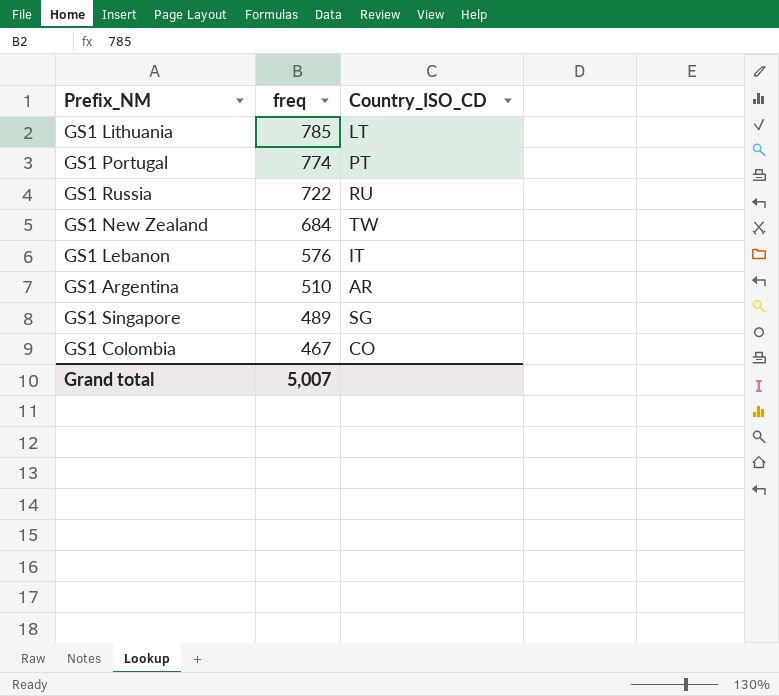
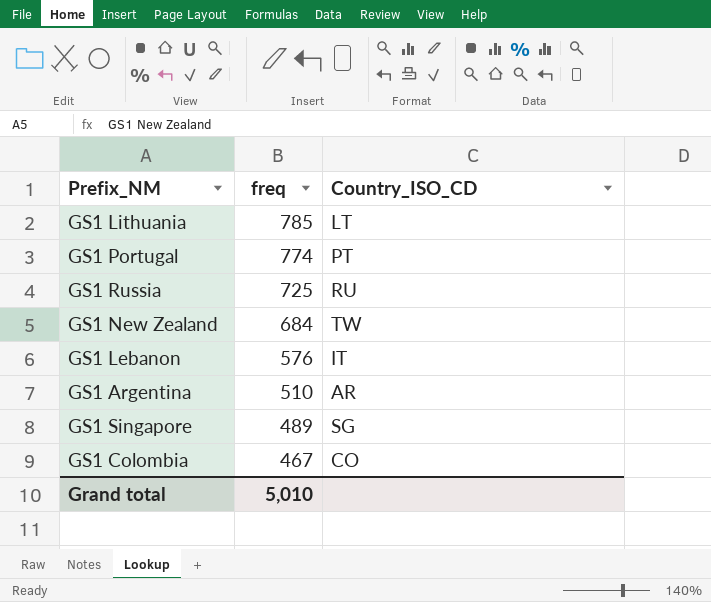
GS1 Russia | freq: 722 -> 725
Grand total | freq: 5,007 -> 5,010

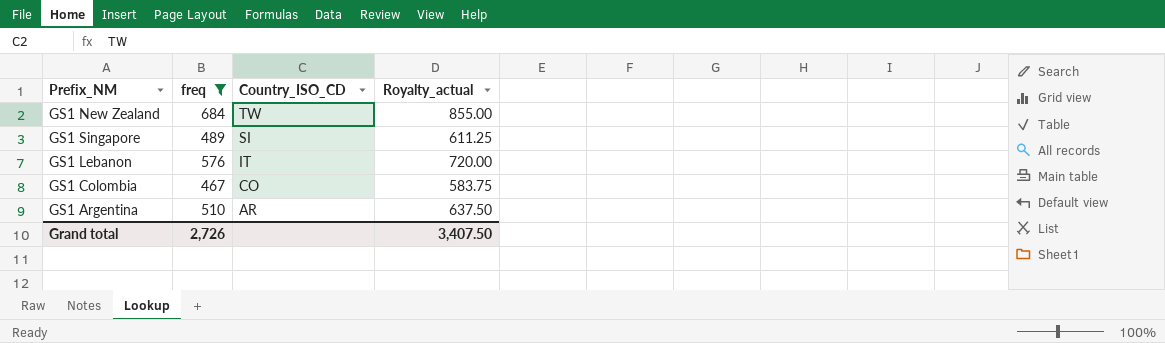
filter: none -> freq <= 684
row order: freq descending -> Country_ISO_CD descending
column Royalty_actual | formula: none -> [freq] * 1.25
GS1 Singapore | Country_ISO_CD: SG -> SI
Grand total | freq: 5,010 -> 2,726

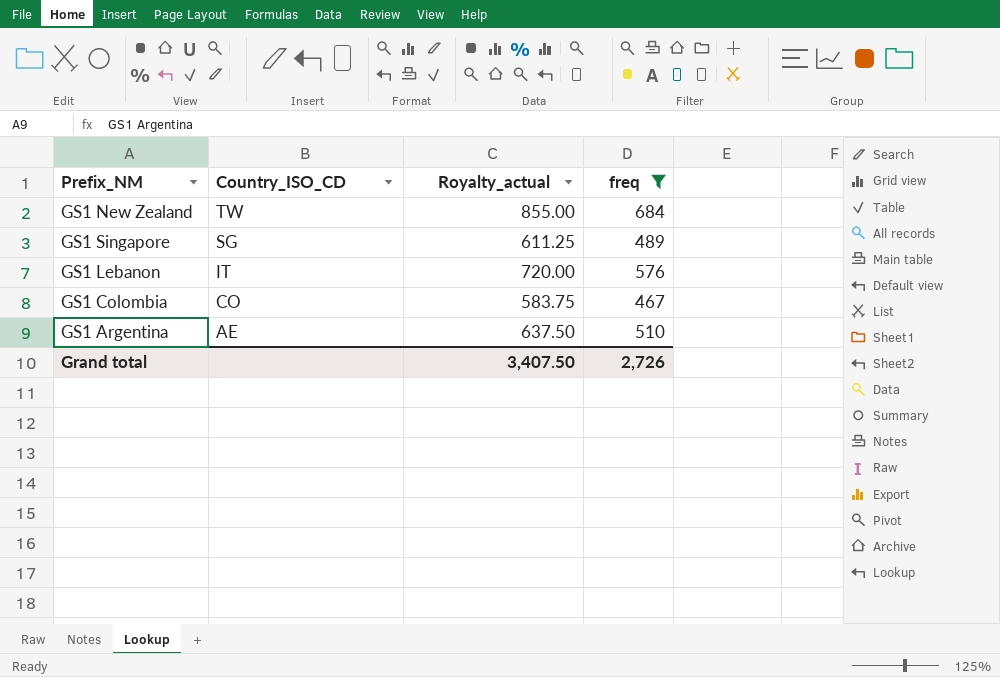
column freq | position: 2 -> 4
GS1 Singapore | Country_ISO_CD: SI -> SG
GS1 Argentina | Country_ISO_CD: AR -> AE

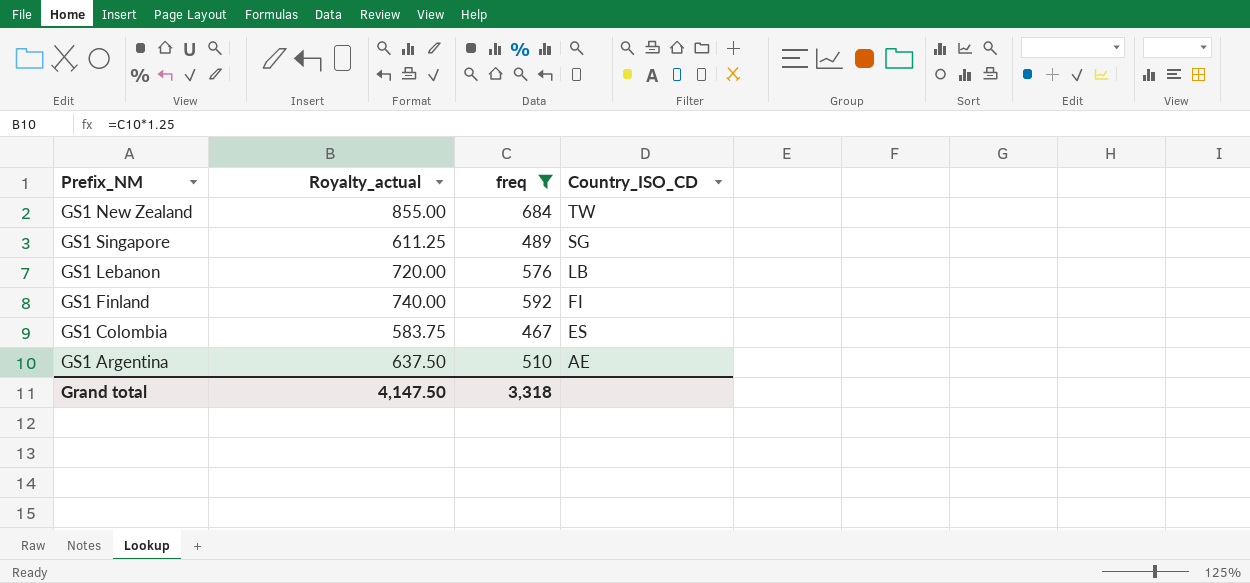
column Country_ISO_CD | position: 2 -> 4
GS1 Lebanon | Country_ISO_CD: IT -> LB
row GS1 Finland: none -> 740.00 | 592 | FI
GS1 Colombia | Country_ISO_CD: CO -> ES
Grand total | Royalty_actual: 3,407.50 -> 4,147.50
Grand total | freq: 2,726 -> 3,318

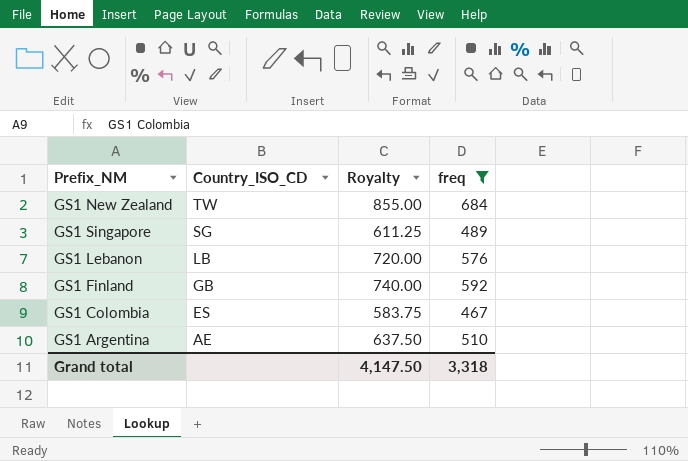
column Country_ISO_CD | position: 4 -> 2
column name: Royalty_actual -> Royalty
GS1 Finland | Country_ISO_CD: FI -> GB

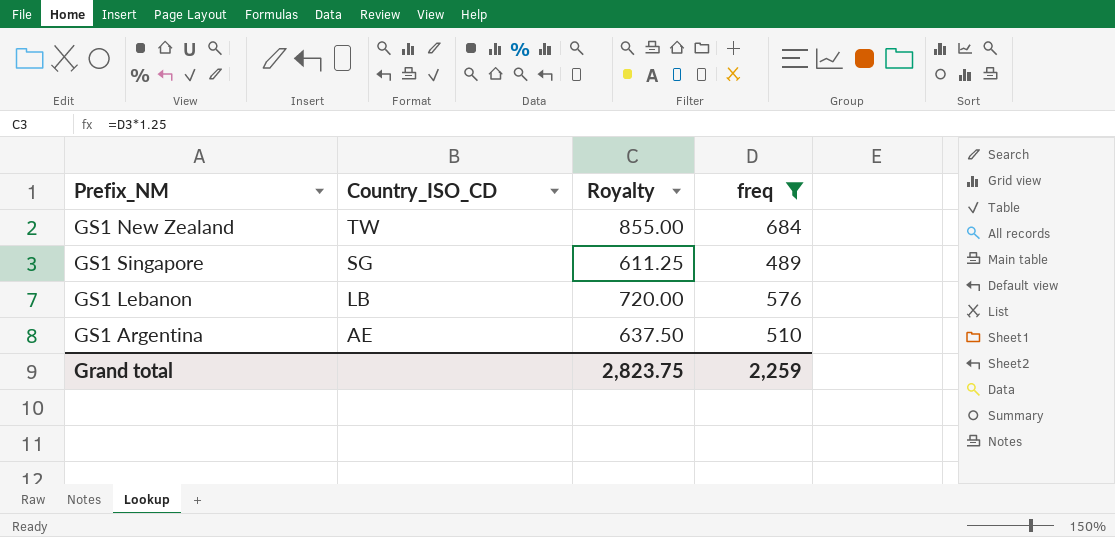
row GS1 Finland: GB | 740.00 | 592 -> none
row GS1 Colombia: ES | 583.75 | 467 -> none
Grand total | Royalty: 4,147.50 -> 2,823.75
Grand total | freq: 3,318 -> 2,259

